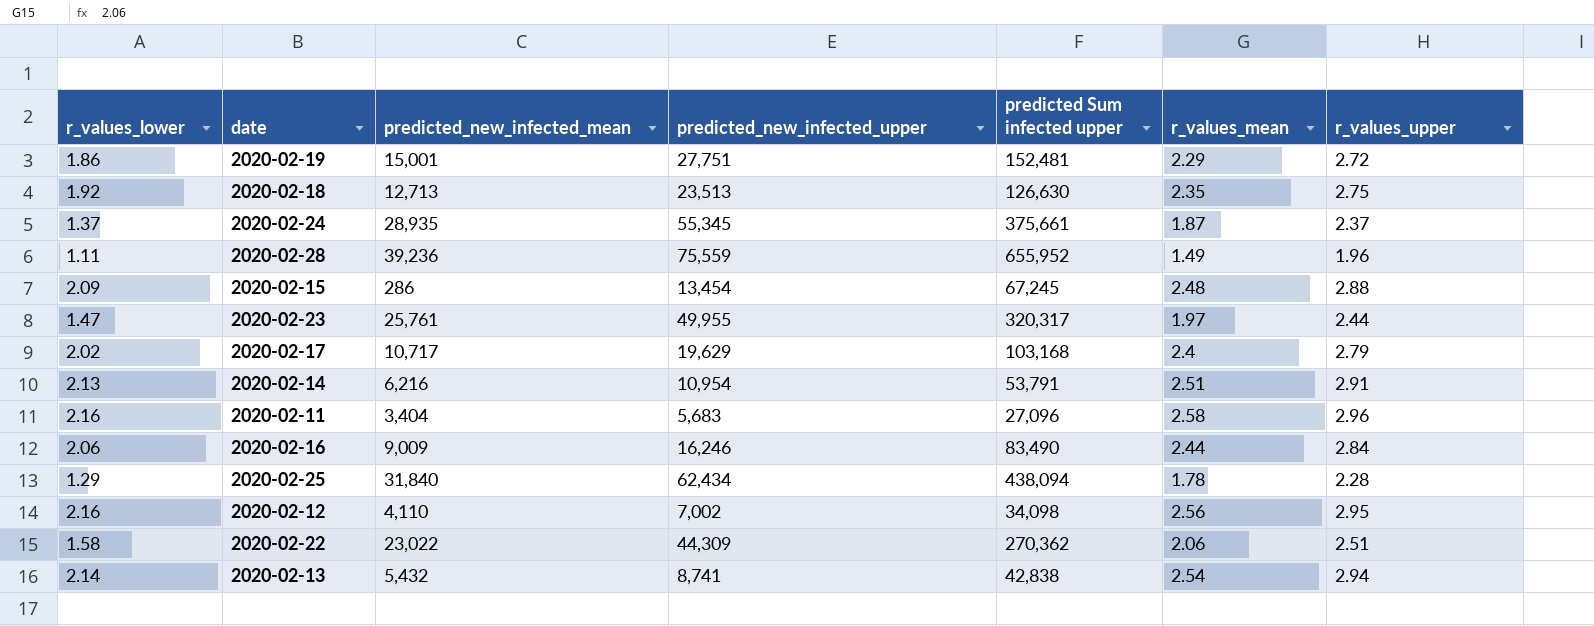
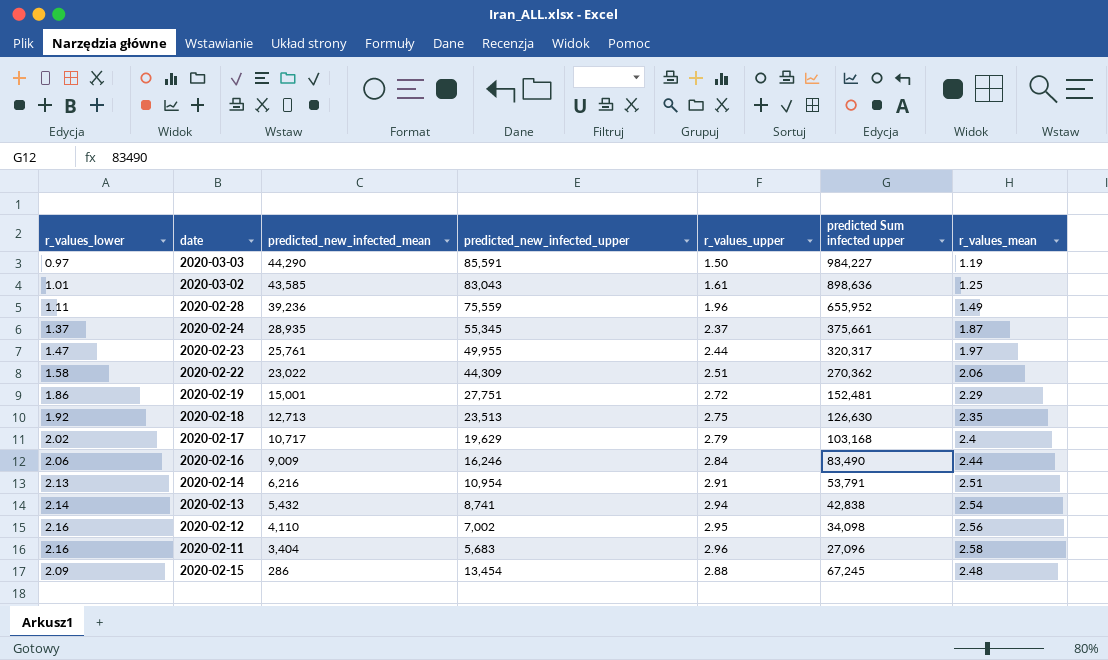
row order: none -> predicted_new_infected_mean descending
column r_values_upper | position: 7 -> 5
row 2020-02-25: 1.29 | 31,840 | 62,434 | 438,094 | 1.78 | 2.28 -> none
row 2020-03-03: none -> 0.97 | 44,290 | 85,591 | 1.50 | 984,227 | 1.19
row 2020-03-02: none -> 1.01 | 43,585 | 83,043 | 1.61 | 898,636 | 1.25

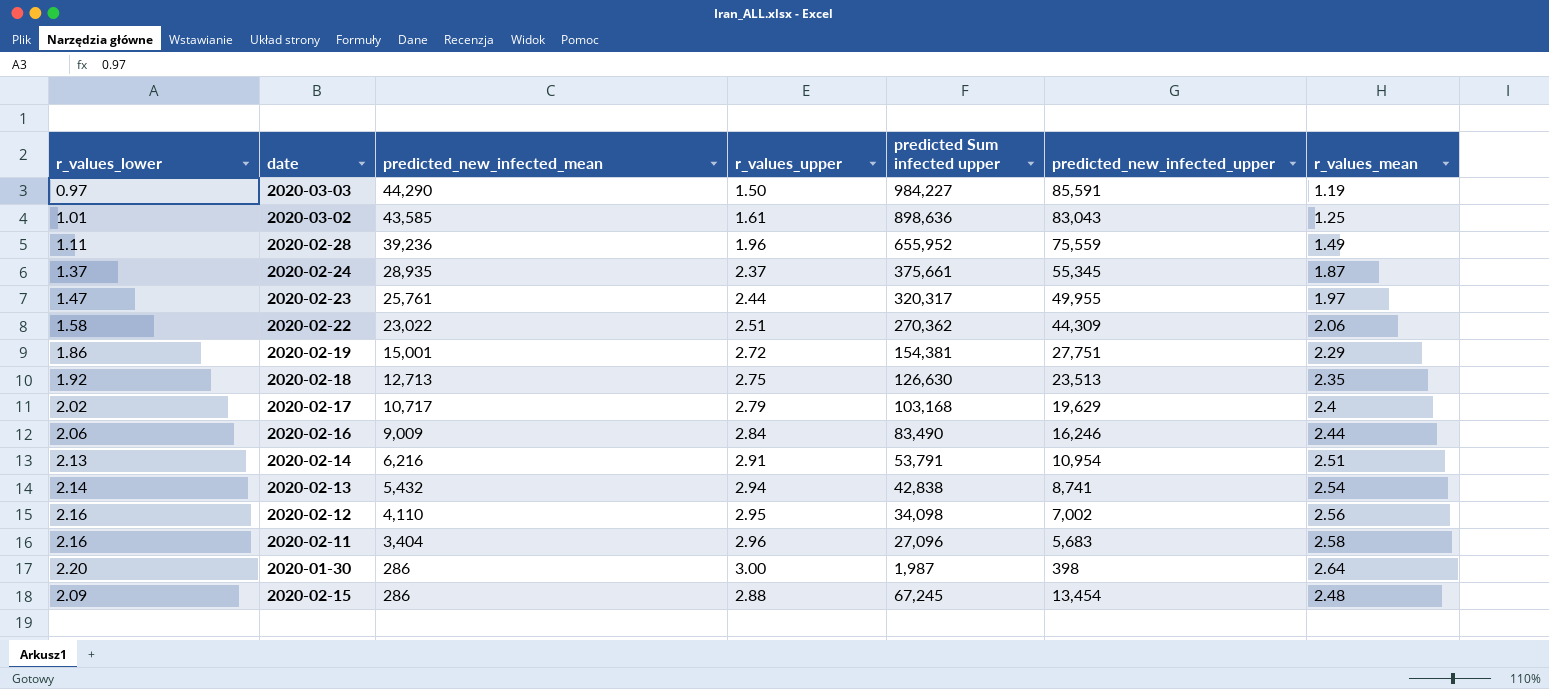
column predicted_new_infected_upper | position: 4 -> 6
2020-02-19 | predicted Sum infected upper: 152,481 -> 154,381
row 2020-01-30: none -> 2.20 | 286 | 3.00 | 1,987 | 398 | 2.64

